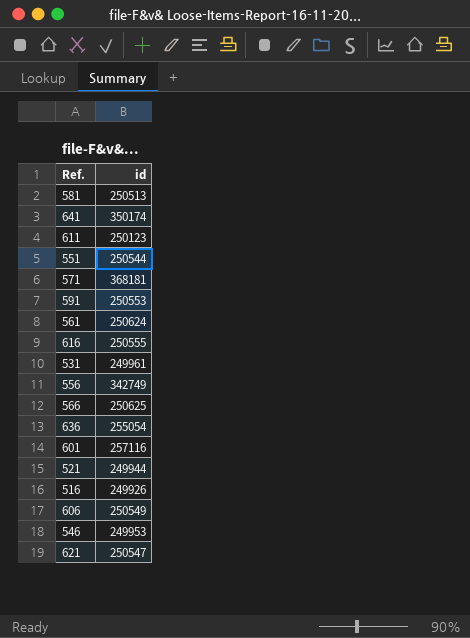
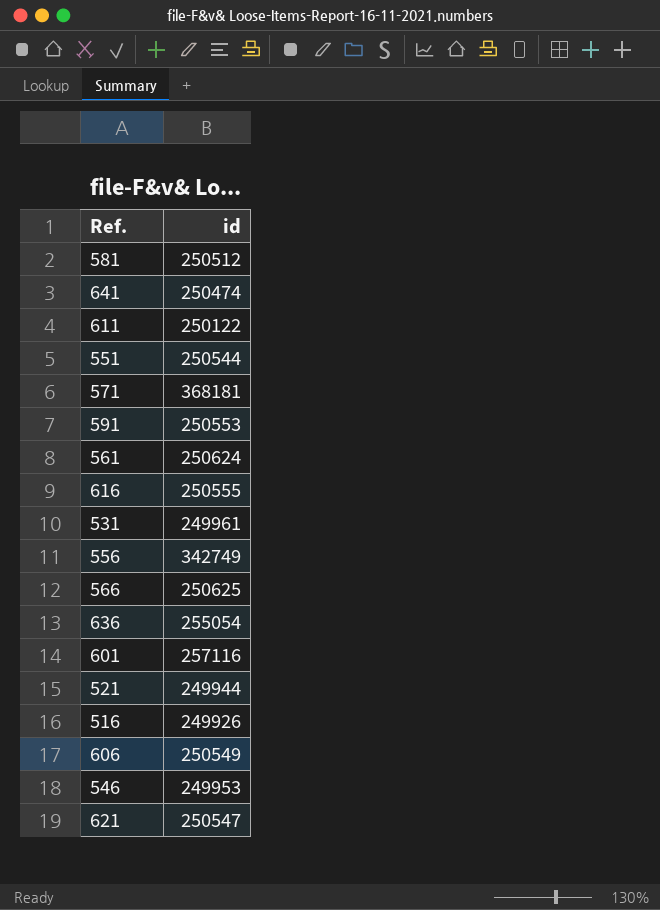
581 | id: 250513 -> 250512
641 | id: 350174 -> 250474
611 | id: 250123 -> 250122

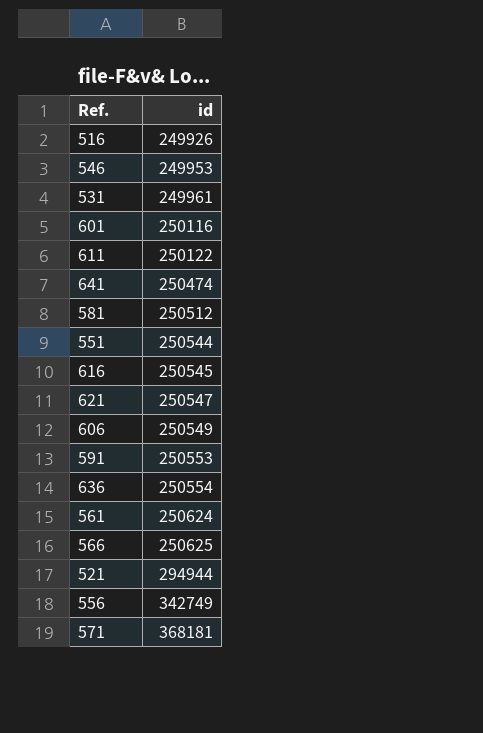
row order: none -> id ascending
601 | id: 257116 -> 250116
616 | id: 250555 -> 250545
636 | id: 255054 -> 250554
521 | id: 249944 -> 294944

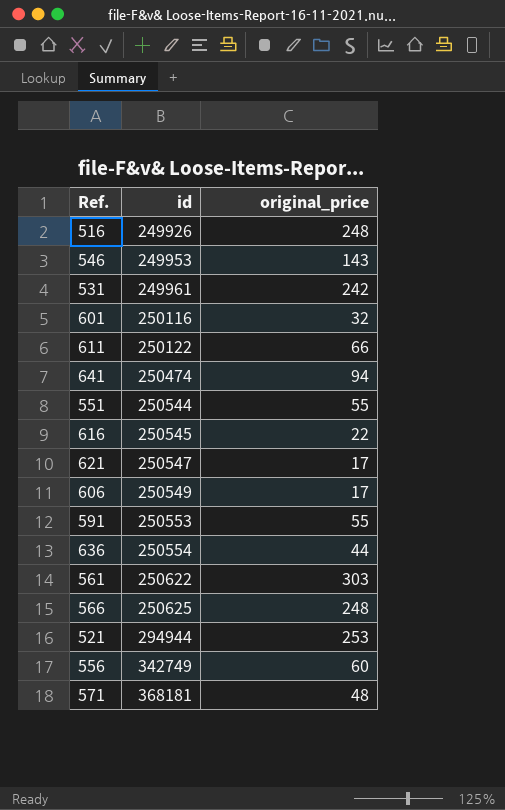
column original_price | position: none -> 3
row 581: 250512 -> none
561 | id: 250624 -> 250622

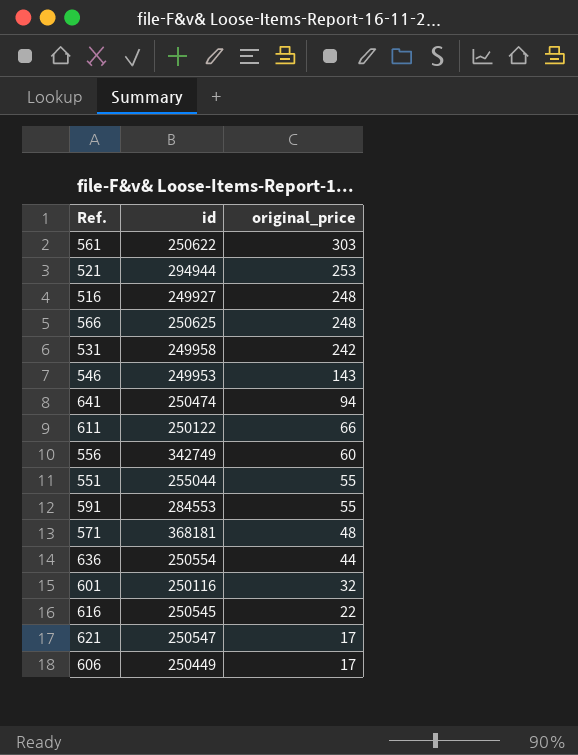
row order: id ascending -> original_price descending
516 | id: 249926 -> 249927
531 | id: 249961 -> 249958
551 | id: 250544 -> 255044
591 | id: 250553 -> 284553
606 | id: 250549 -> 250449

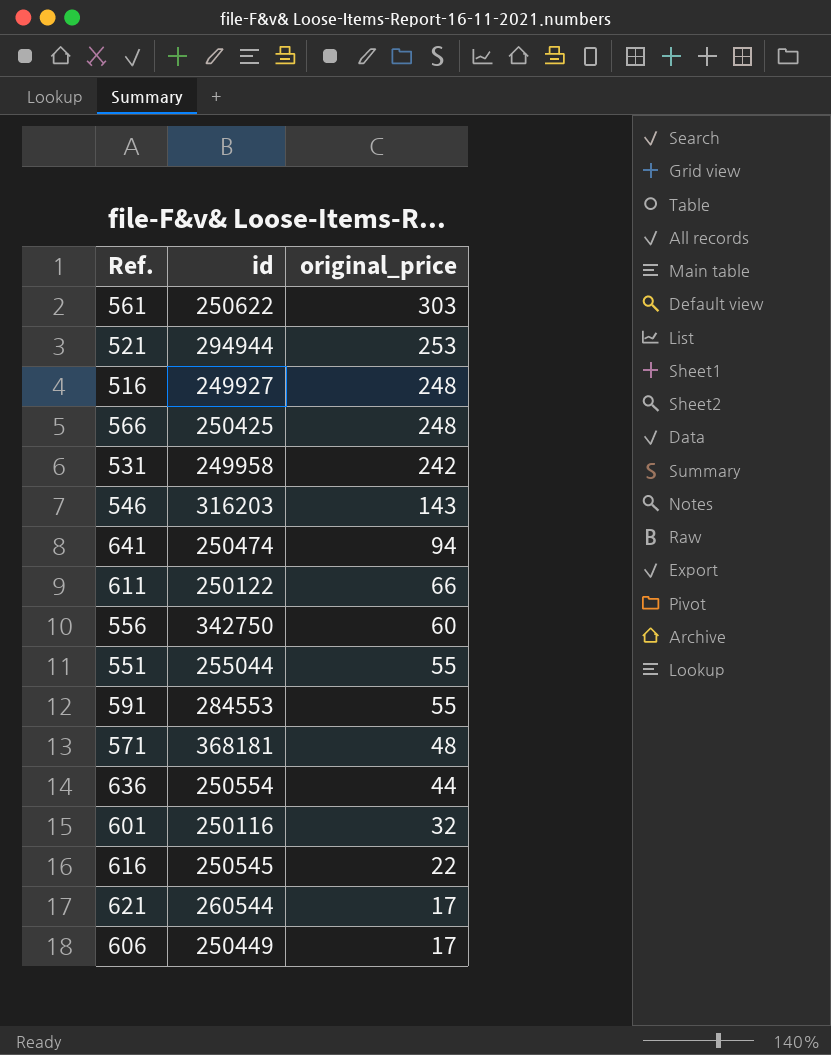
566 | id: 250625 -> 250425
546 | id: 249953 -> 316203
556 | id: 342749 -> 342750
621 | id: 250547 -> 260544

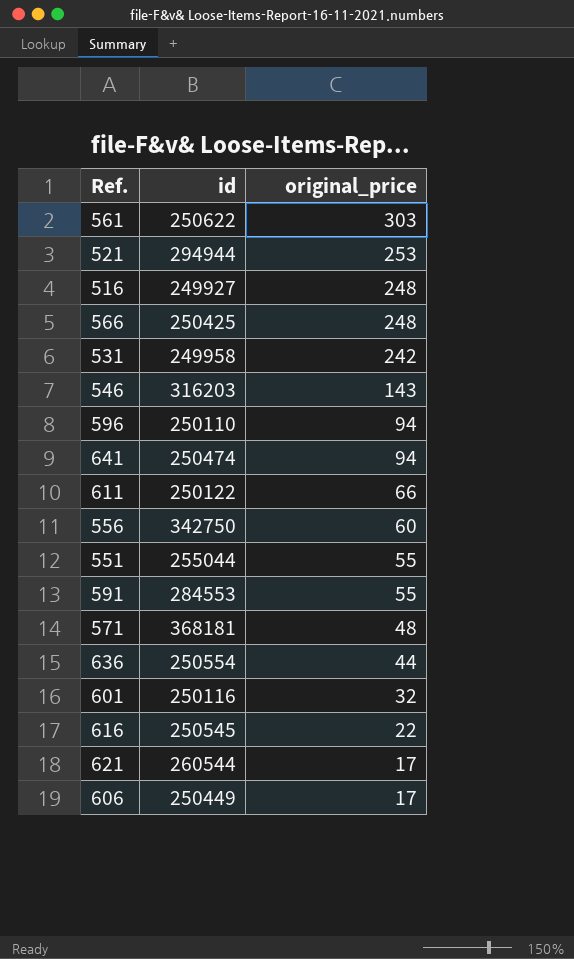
row 596: none -> 250110 | 94

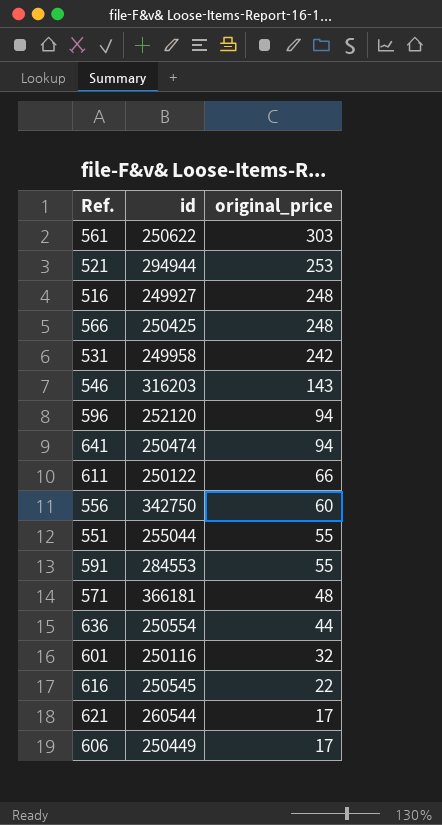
596 | id: 250110 -> 252120
571 | id: 368181 -> 366181

